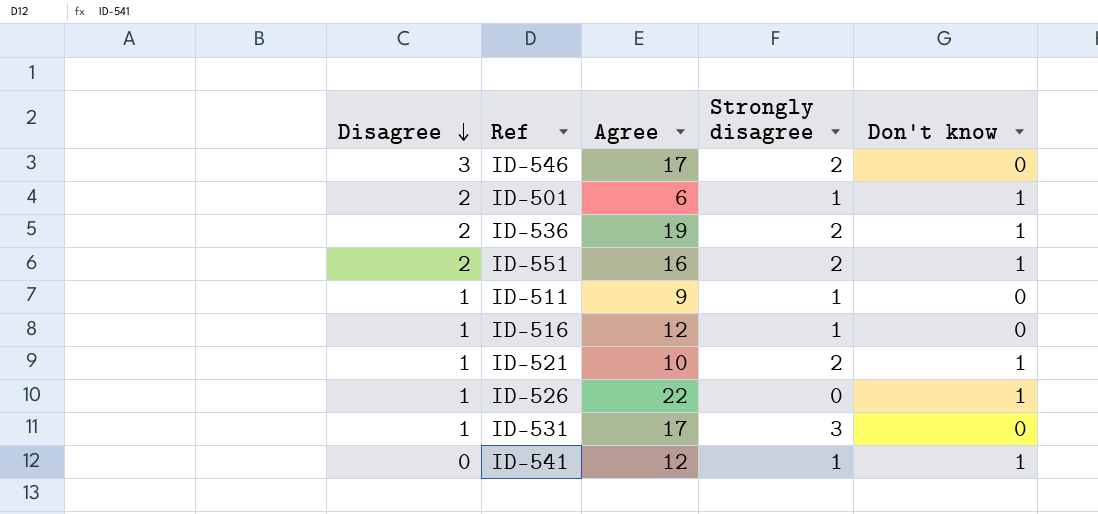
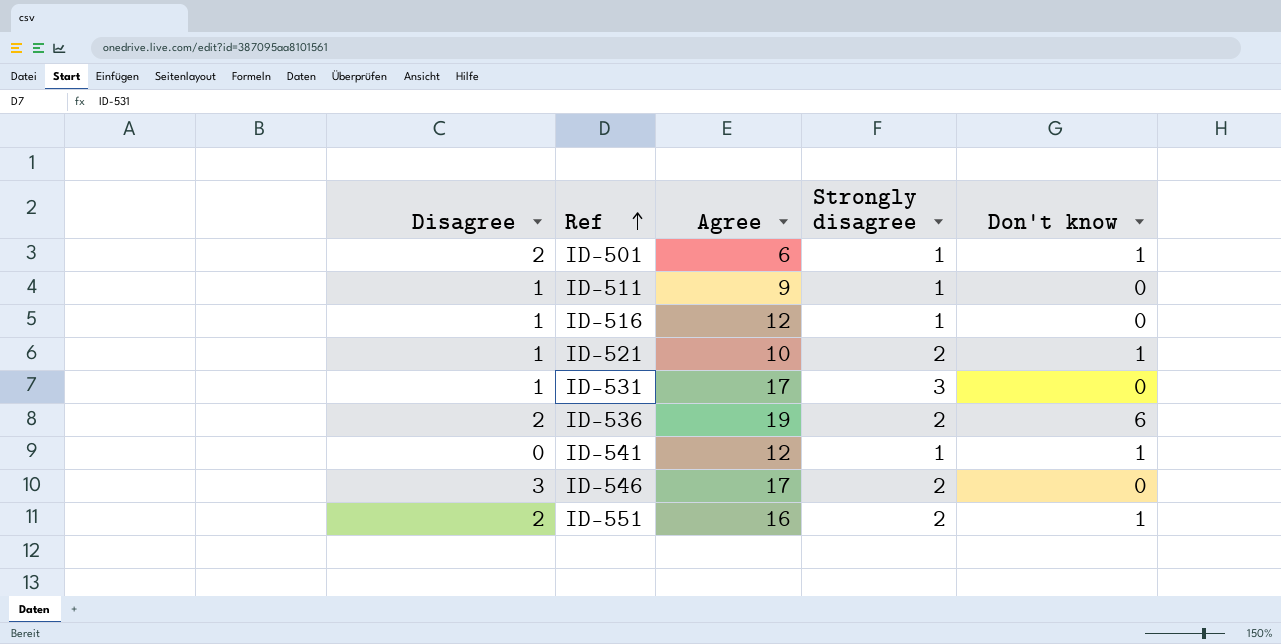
row order: Disagree descending -> Ref ascending
row ID-526: 1 | 22 | 0 | 1 -> none
ID-536 | Don't know: 1 -> 6

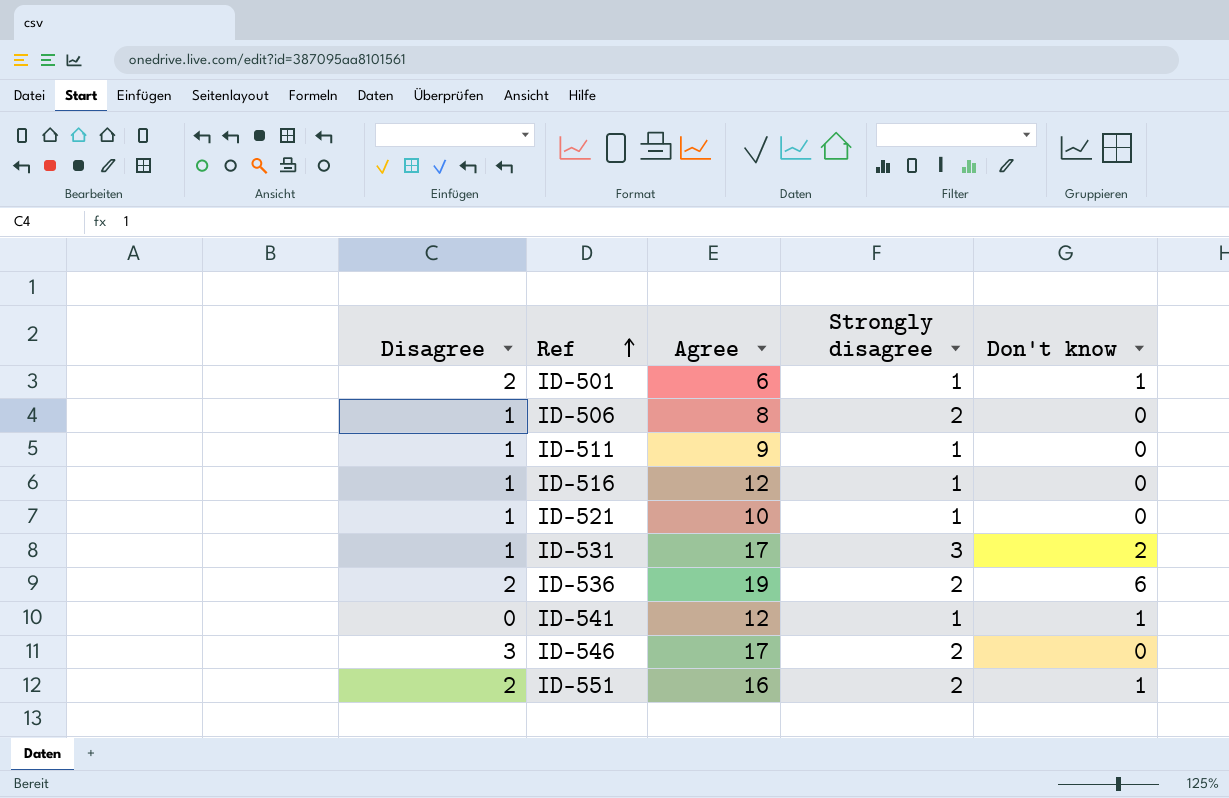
row ID-506: none -> 1 | 8 | 2 | 0
ID-521 | Strongly disagree: 2 -> 1
ID-521 | Don't know: 1 -> 0
ID-531 | Don't know: 0 -> 2

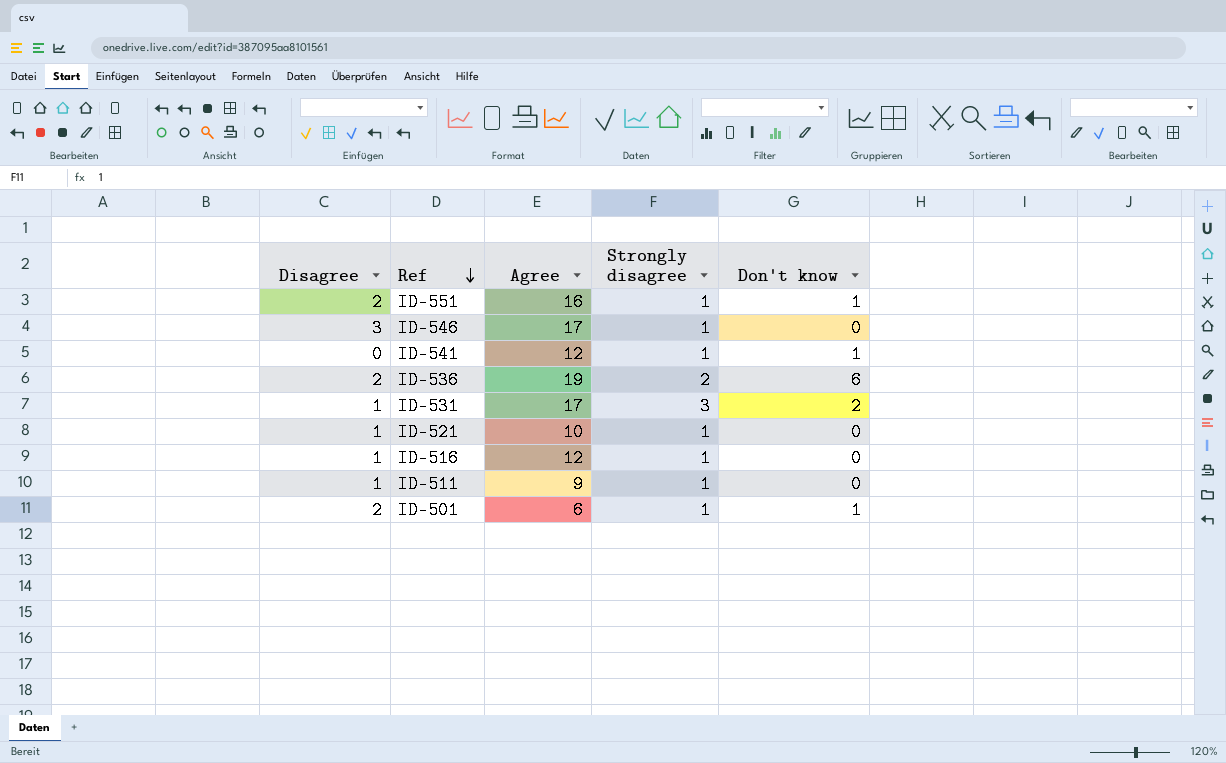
row order: Ref ascending -> Ref descending
row ID-506: 1 | 8 | 2 | 0 -> none
ID-551 | Strongly disagree: 2 -> 1
ID-546 | Strongly disagree: 2 -> 1

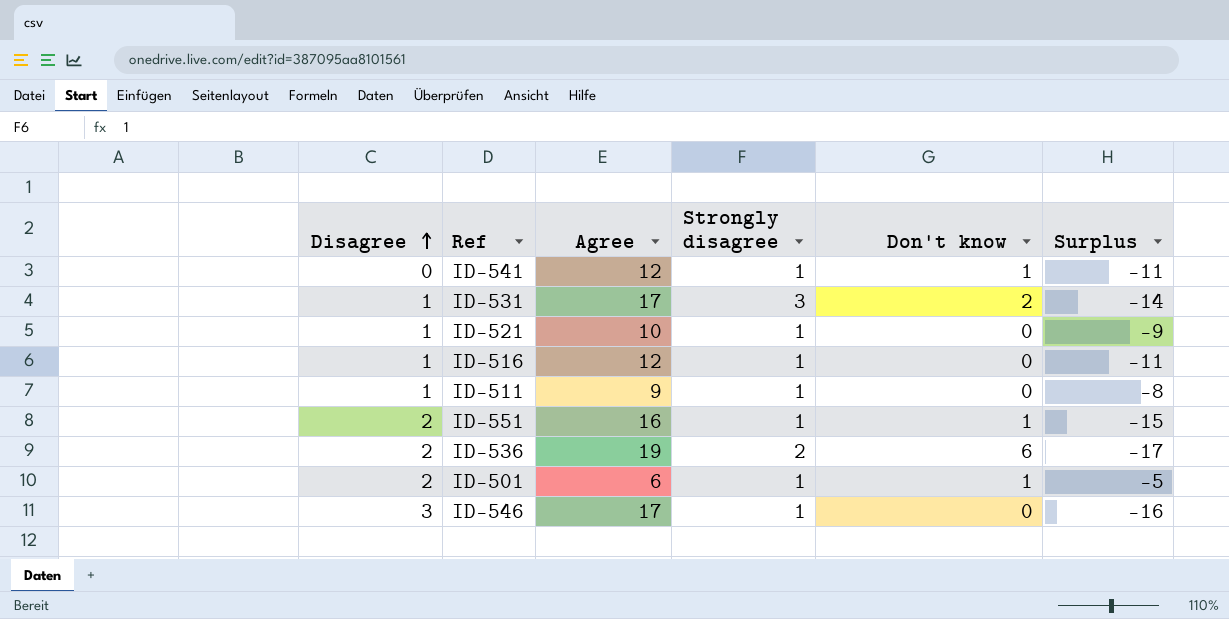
row order: Ref descending -> Disagree ascending
column Surplus | formula: none -> [Strongly disagree] - [Agree]

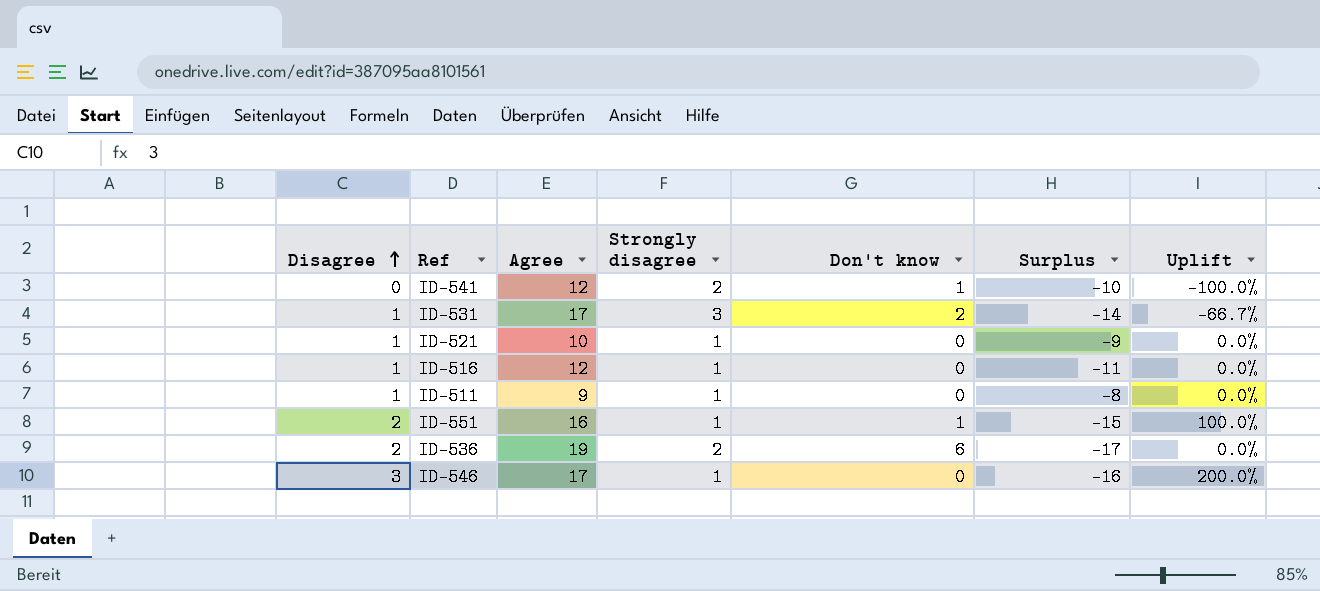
column Uplift | formula: none -> ([Disagree] - [Strongly disagree]) / [Strongly disagree]
row ID-501: 2 | 6 | 1 | 1 | -5 -> none
ID-541 | Strongly disagree: 1 -> 2
ID-541 | Surplus: -11 -> -10

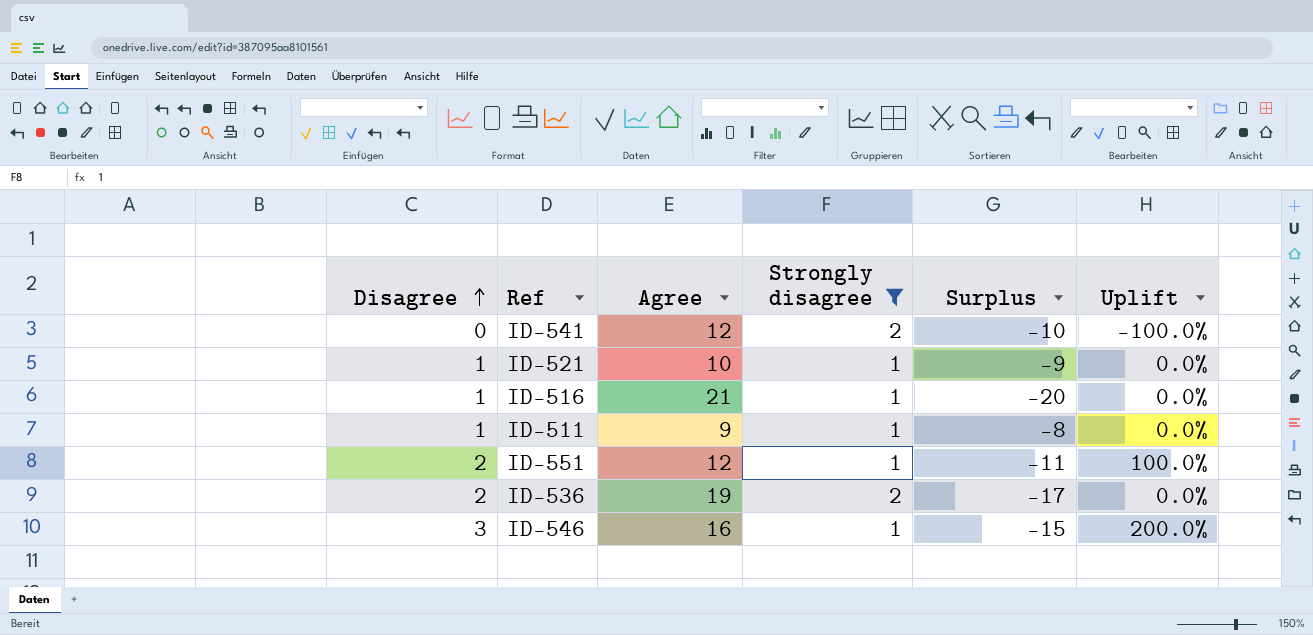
filter: none -> Strongly disagree != 3
column Don't know | position: 5 -> none
ID-516 | Agree: 12 -> 21
ID-516 | Surplus: -11 -> -20
ID-551 | Agree: 16 -> 12
ID-551 | Surplus: -15 -> -11
ID-546 | Agree: 17 -> 16
ID-546 | Surplus: -16 -> -15

